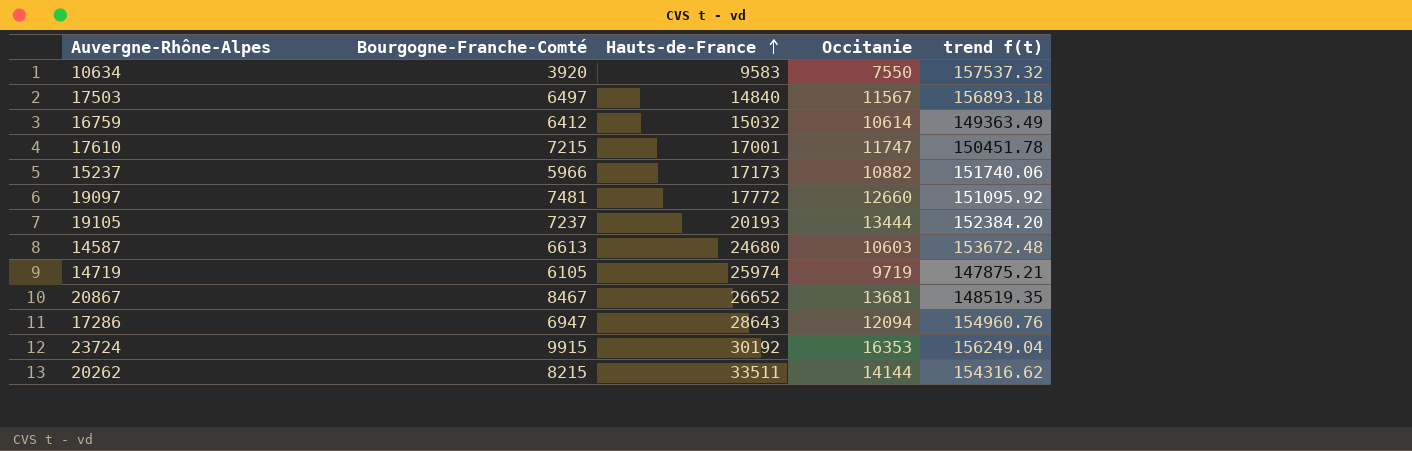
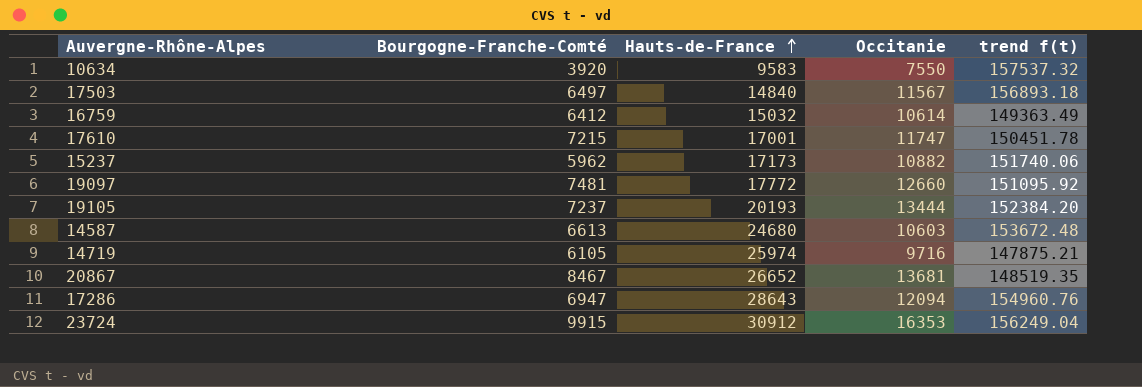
row 20262: 8215 | 33511 | 14144 | 154316.62 -> none
15237 | Bourgogne-Franche-Comté: 5966 -> 5962
14719 | Occitanie: 9719 -> 9716
23724 | Hauts-de-France: 30192 -> 30912

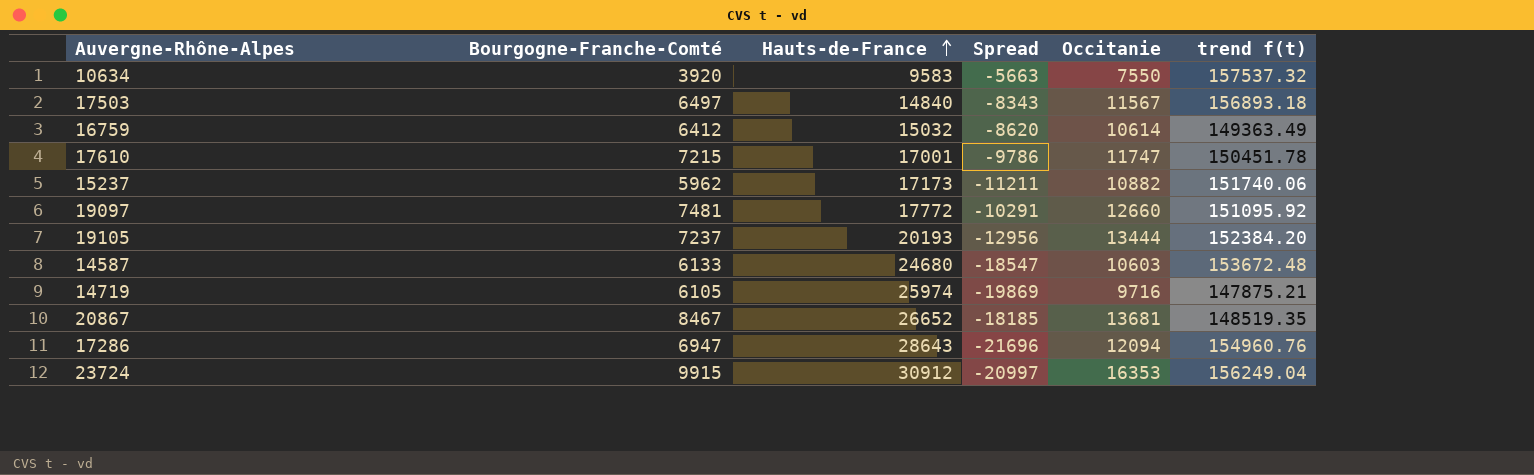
column Spread | formula: none -> [Bourgogne-Franche-Comté] - [Hauts-de-France]
14587 | Bourgogne-Franche-Comté: 6613 -> 6133

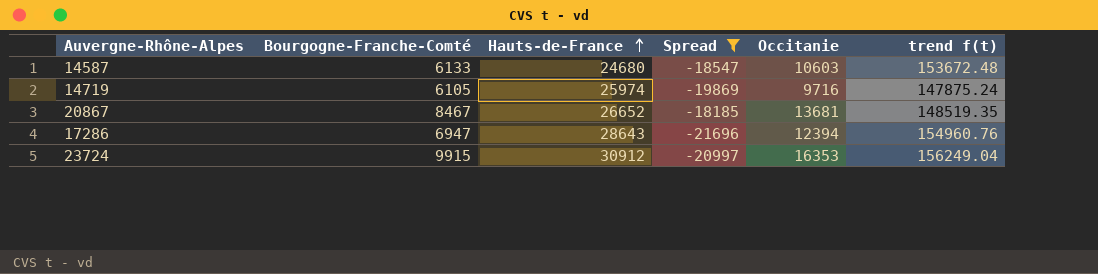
filter: none -> Spread <= -18185
14719 | trend f(t): 147875.21 -> 147875.24
17286 | Occitanie: 12094 -> 12394

